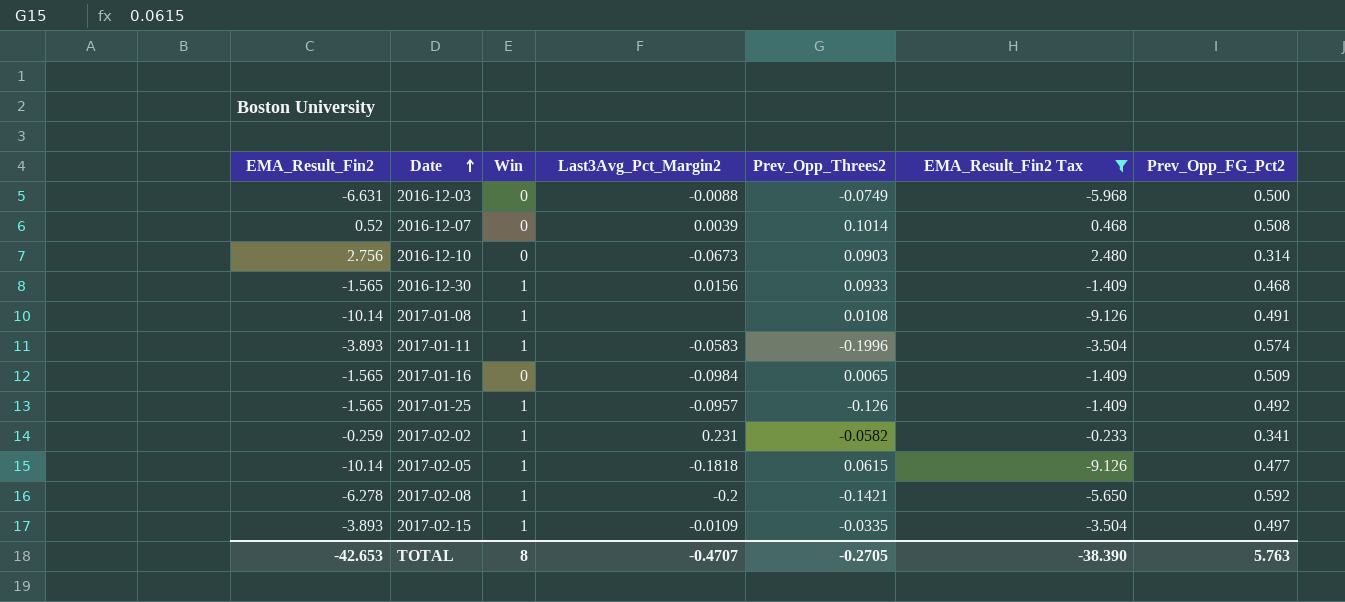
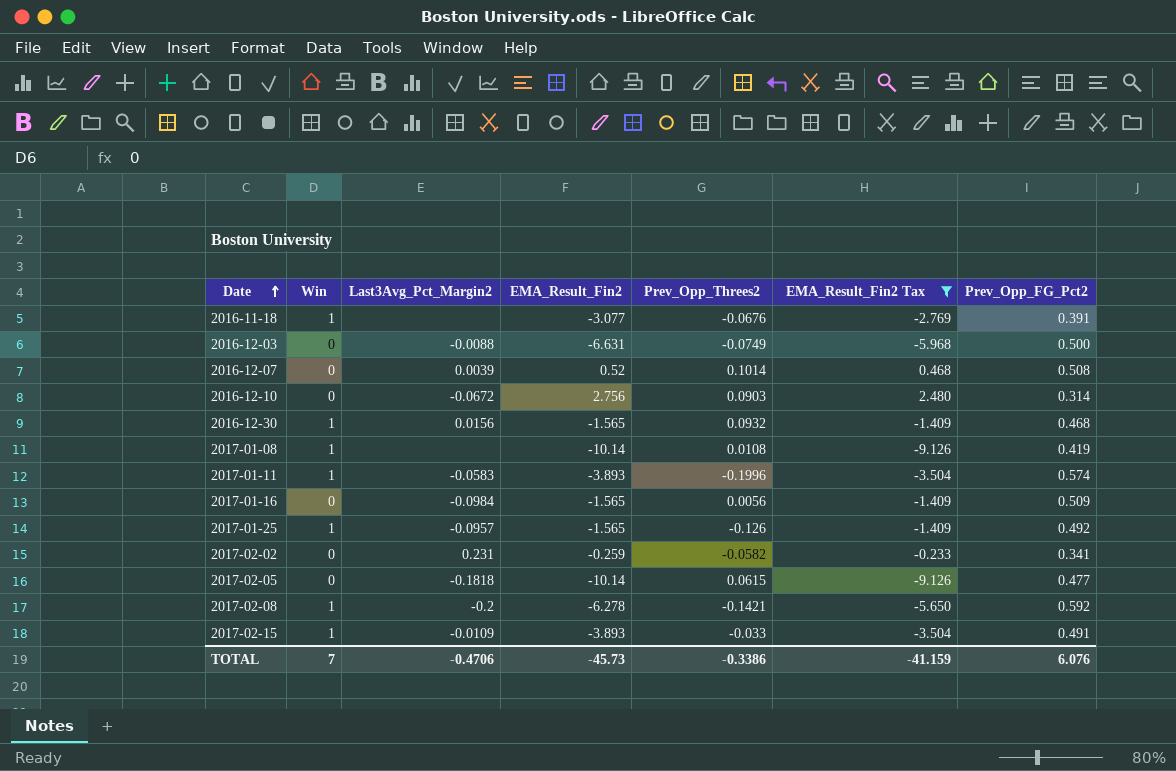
column EMA_Result_Fin2 | position: 1 -> 4
row 2016-11-18: none -> 1 | none | -3.077 | -0.0676 | -2.769 | 0.391
2016-12-10 | Last3Avg_Pct_Margin2: -0.0673 -> -0.0672
2016-12-30 | Prev_Opp_Threes2: 0.0933 -> 0.0932
2017-01-08 | Prev_Opp_FG_Pct2: 0.491 -> 0.419
2017-01-16 | Prev_Opp_Threes2: 0.0065 -> 0.0056
2017-02-02 | Win: 1 -> 0
2017-02-05 | Win: 1 -> 0
2017-02-15 | Prev_Opp_Threes2: -0.0335 -> -0.033
2017-02-15 | Prev_Opp_FG_Pct2: 0.497 -> 0.491
TOTAL | Win: 8 -> 7
TOTAL | Last3Avg_Pct_Margin2: -0.4707 -> -0.4706
TOTAL | EMA_Result_Fin2: -42.653 -> -45.73
TOTAL | Prev_Opp_Threes2: -0.2705 -> -0.3386
TOTAL | EMA_Result_Fin2 Tax: -38.390 -> -41.159
TOTAL | Prev_Opp_FG_Pct2: 5.763 -> 6.076

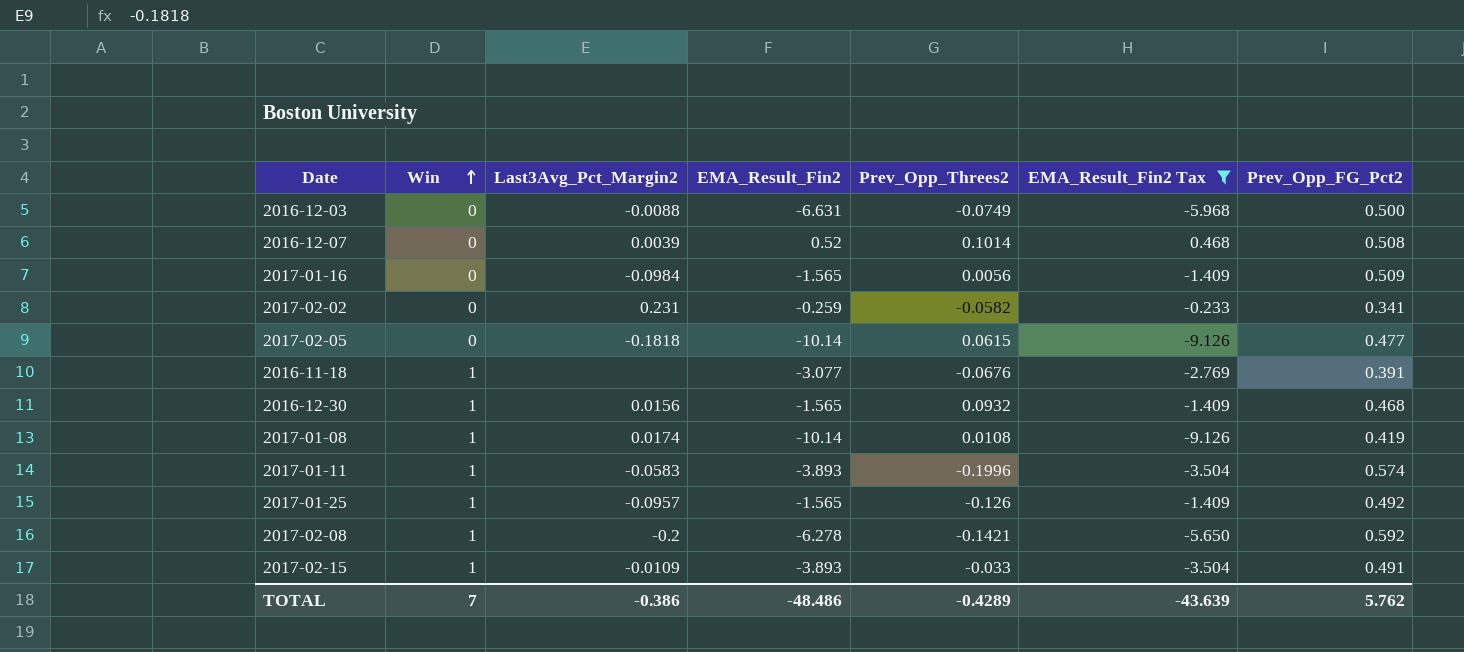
row order: Date ascending -> Win ascending
row 2016-12-10: 0 | -0.0672 | 2.756 | 0.0903 | 2.480 | 0.314 -> none
2017-01-08 | Last3Avg_Pct_Margin2: none -> 0.0174
TOTAL | Last3Avg_Pct_Margin2: -0.4706 -> -0.386
TOTAL | EMA_Result_Fin2: -45.73 -> -48.486
TOTAL | Prev_Opp_Threes2: -0.3386 -> -0.4289
TOTAL | EMA_Result_Fin2 Tax: -41.159 -> -43.639
TOTAL | Prev_Opp_FG_Pct2: 6.076 -> 5.762

